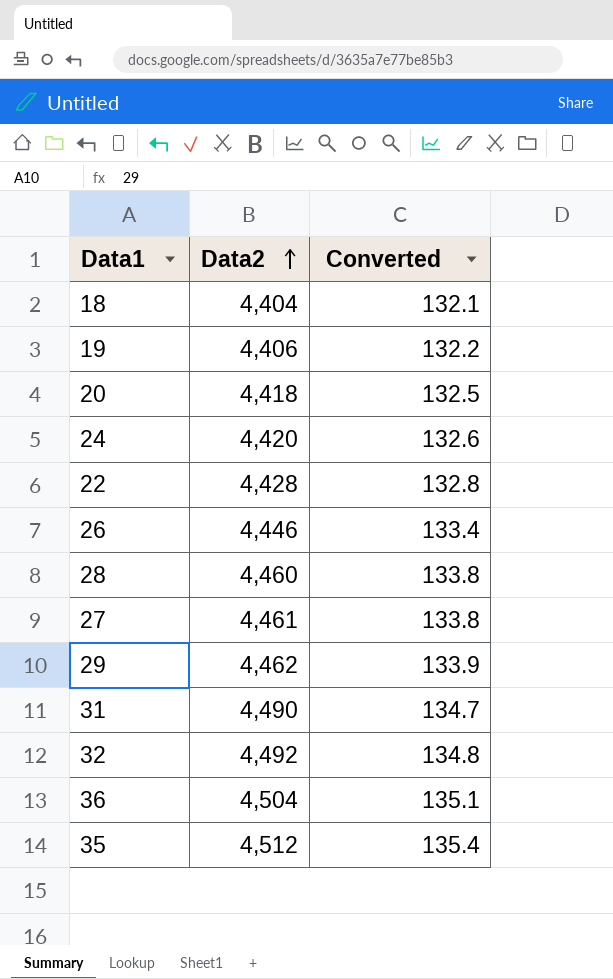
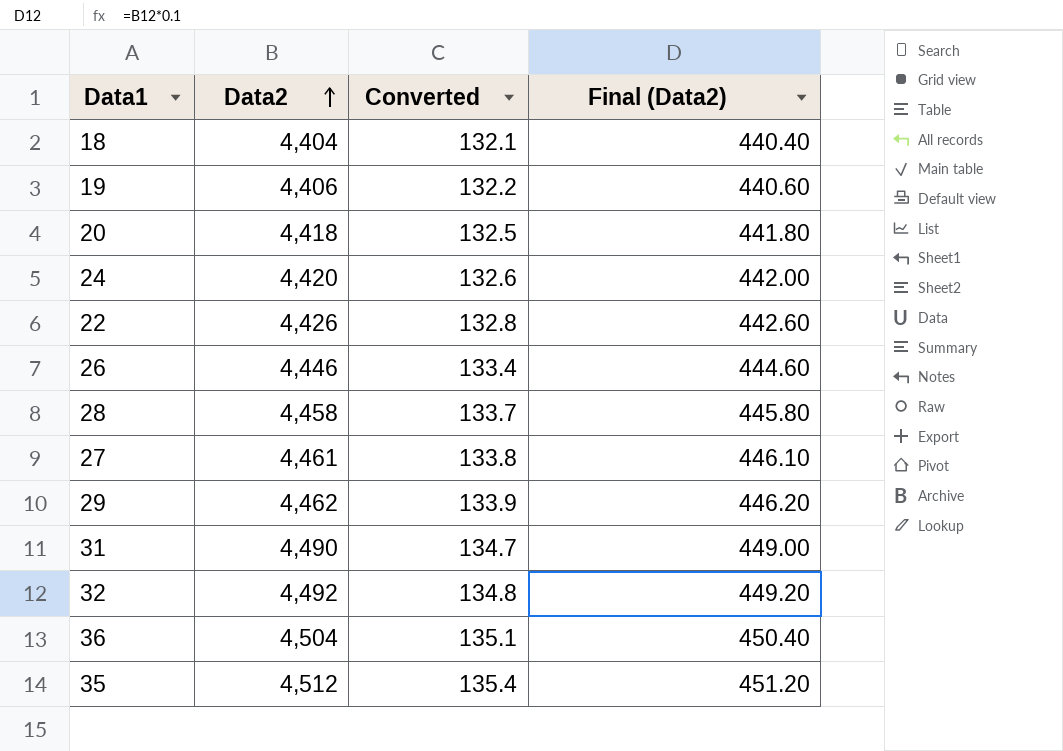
column Final (Data2) | formula: none -> [Data2] * 0.1
22 | Data2: 4,428 -> 4,426
28 | Data2: 4,460 -> 4,458
28 | Converted: 133.8 -> 133.7

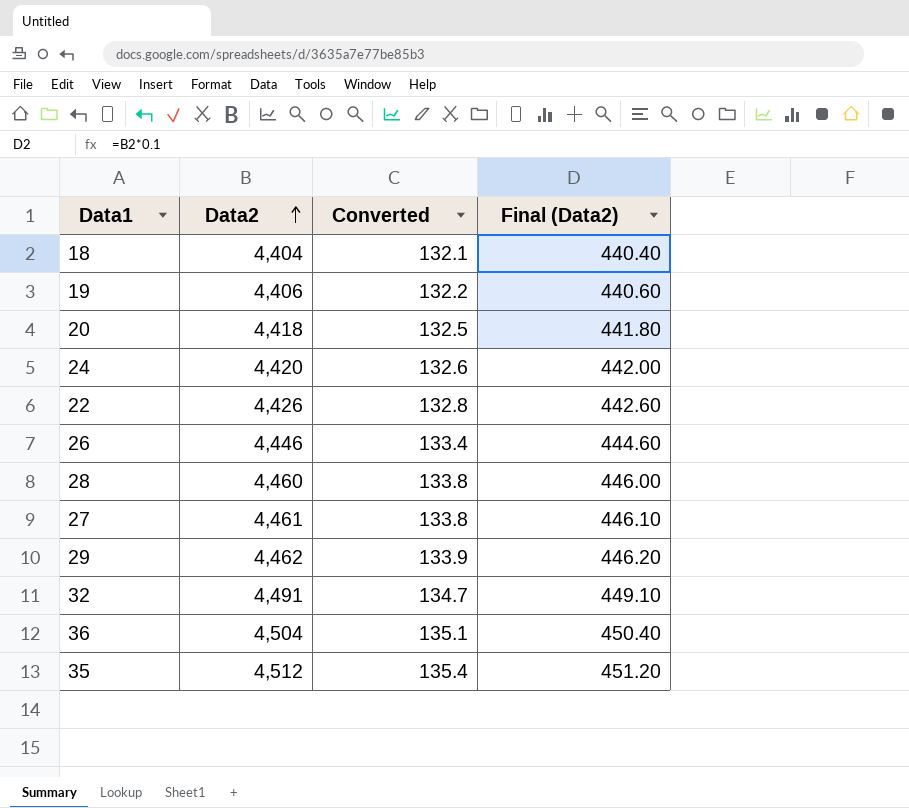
row 31: 4,490 | 134.7 | 449.00 -> none
28 | Data2: 4,458 -> 4,460
28 | Converted: 133.7 -> 133.8
28 | Final (Data2): 445.80 -> 446.00
32 | Data2: 4,492 -> 4,491
32 | Converted: 134.8 -> 134.7
32 | Final (Data2): 449.20 -> 449.10

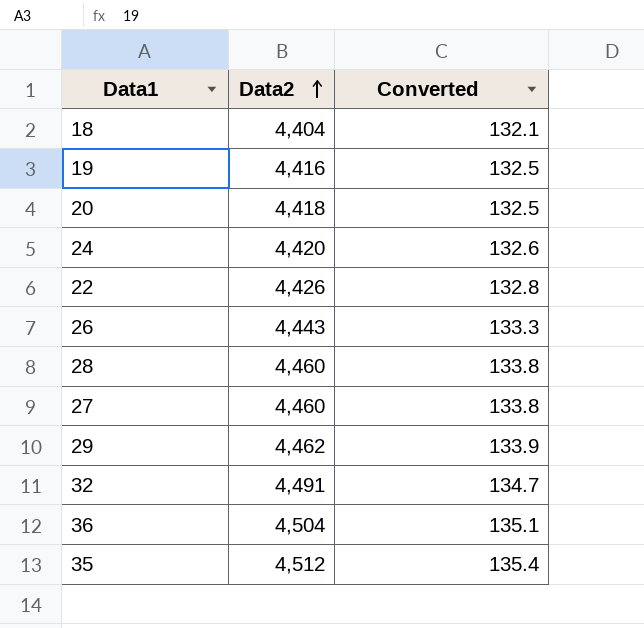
column Final (Data2) | formula: [Data2] * 0.1 -> none
19 | Data2: 4,406 -> 4,416
19 | Converted: 132.2 -> 132.5
26 | Data2: 4,446 -> 4,443
26 | Converted: 133.4 -> 133.3
27 | Data2: 4,461 -> 4,460

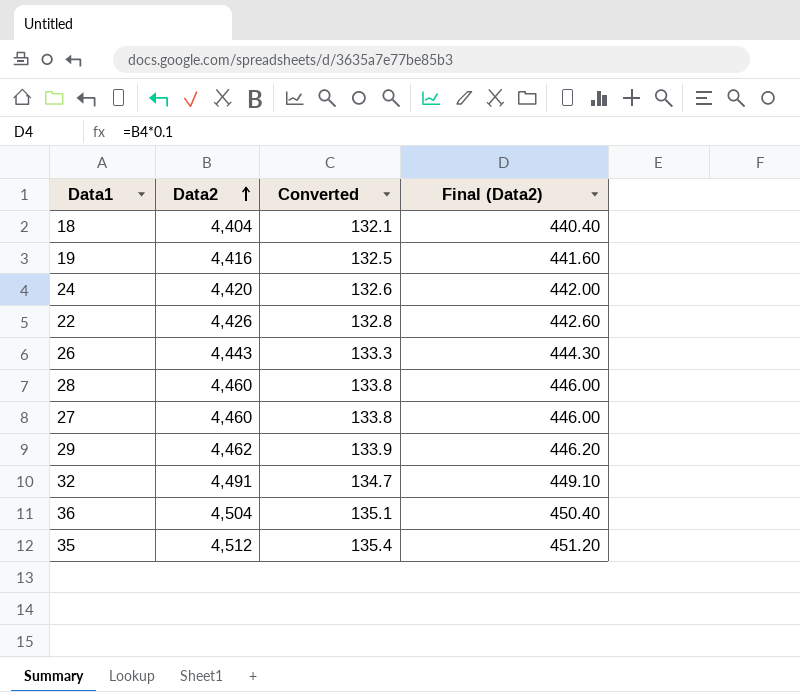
column Final (Data2) | formula: none -> [Data2] * 0.1
row 20: 4,418 | 132.5 -> none

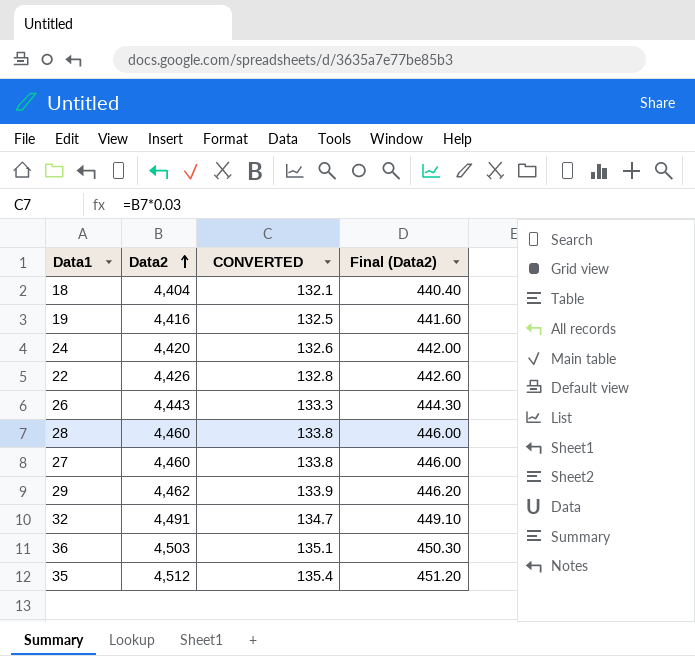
column name: Converted -> CONVERTED
36 | Data2: 4,504 -> 4,503
36 | Final (Data2): 450.40 -> 450.30

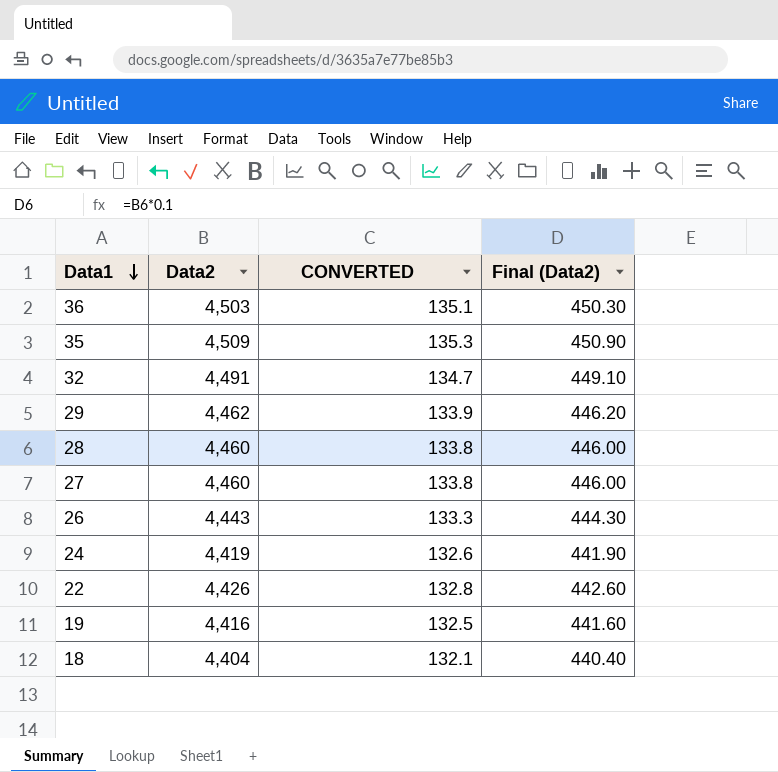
row order: Data2 ascending -> Data1 descending
35 | Data2: 4,512 -> 4,509
35 | CONVERTED: 135.4 -> 135.3
35 | Final (Data2): 451.20 -> 450.90
24 | Data2: 4,420 -> 4,419
24 | Final (Data2): 442.00 -> 441.90

